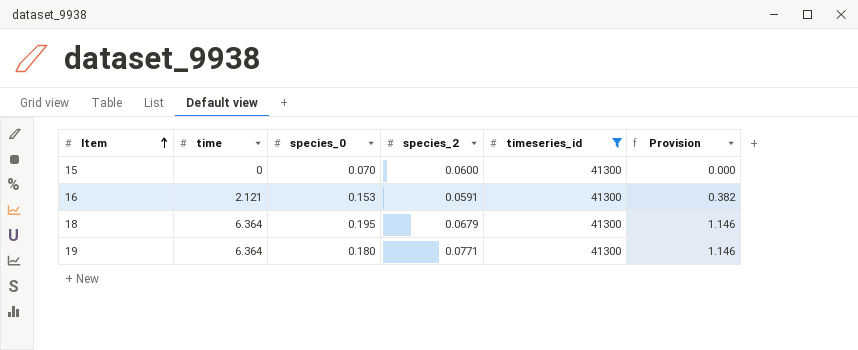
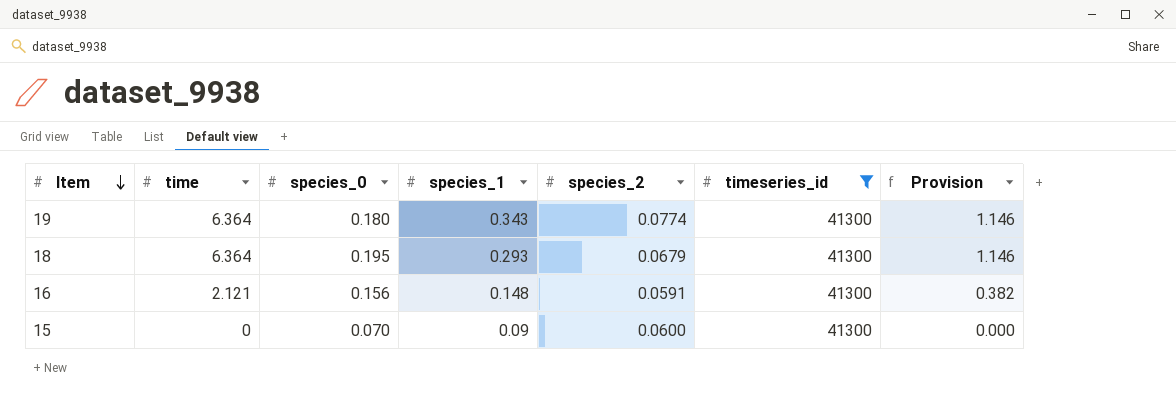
row order: Item ascending -> Item descending
column species_1 | position: none -> 4
19 | species_2: 0.0771 -> 0.0774
16 | species_0: 0.153 -> 0.156

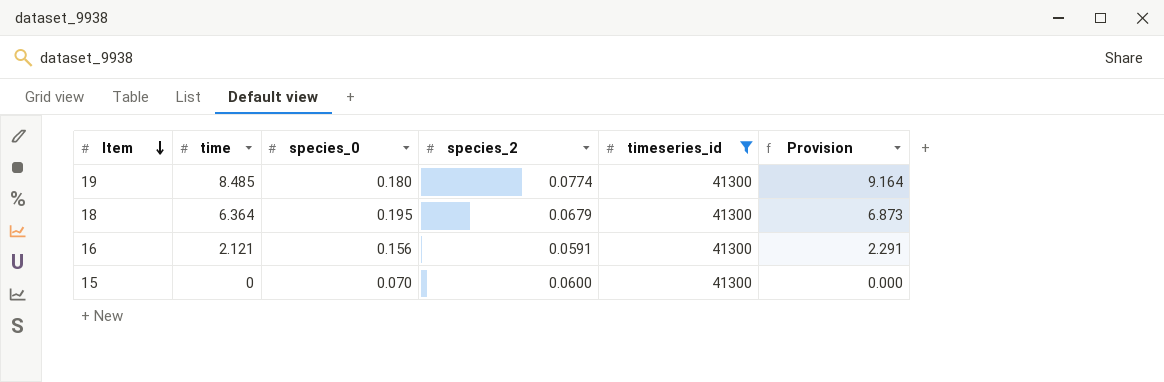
column species_1 | position: 4 -> none
column Provision | formula: [time] * 0.18 -> [time] * 1.08
19 | time: 6.364 -> 8.485

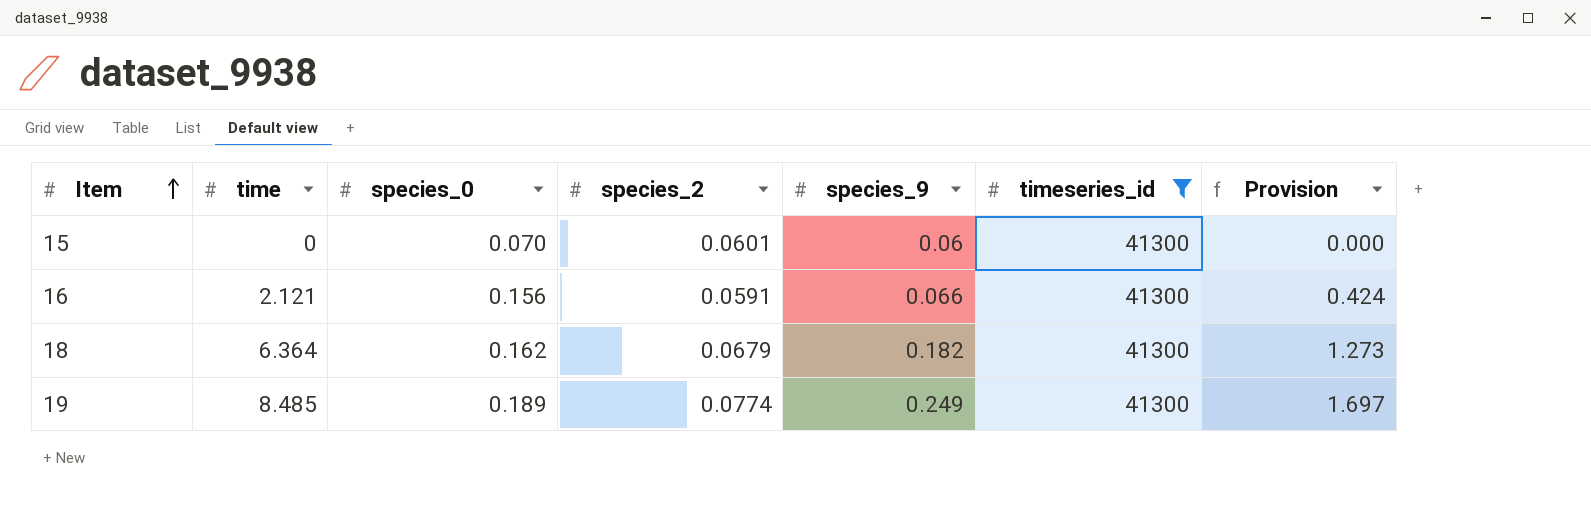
row order: Item descending -> Item ascending
column species_9 | position: none -> 5
column Provision | formula: [time] * 1.08 -> [time] * 0.2
15 | species_2: 0.0600 -> 0.0601
18 | species_0: 0.195 -> 0.162
19 | species_0: 0.180 -> 0.189

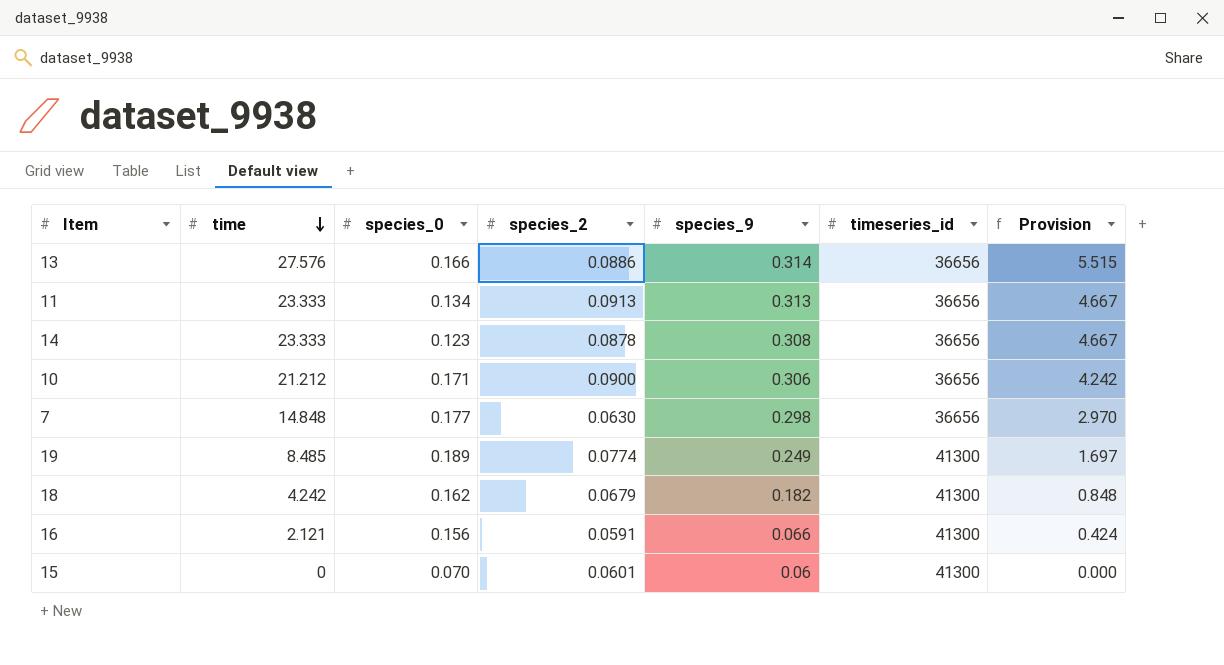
filter: timeseries_id = 41300 -> none
row order: Item ascending -> time descending
18 | time: 6.364 -> 4.242
18 | Provision: 1.273 -> 0.848

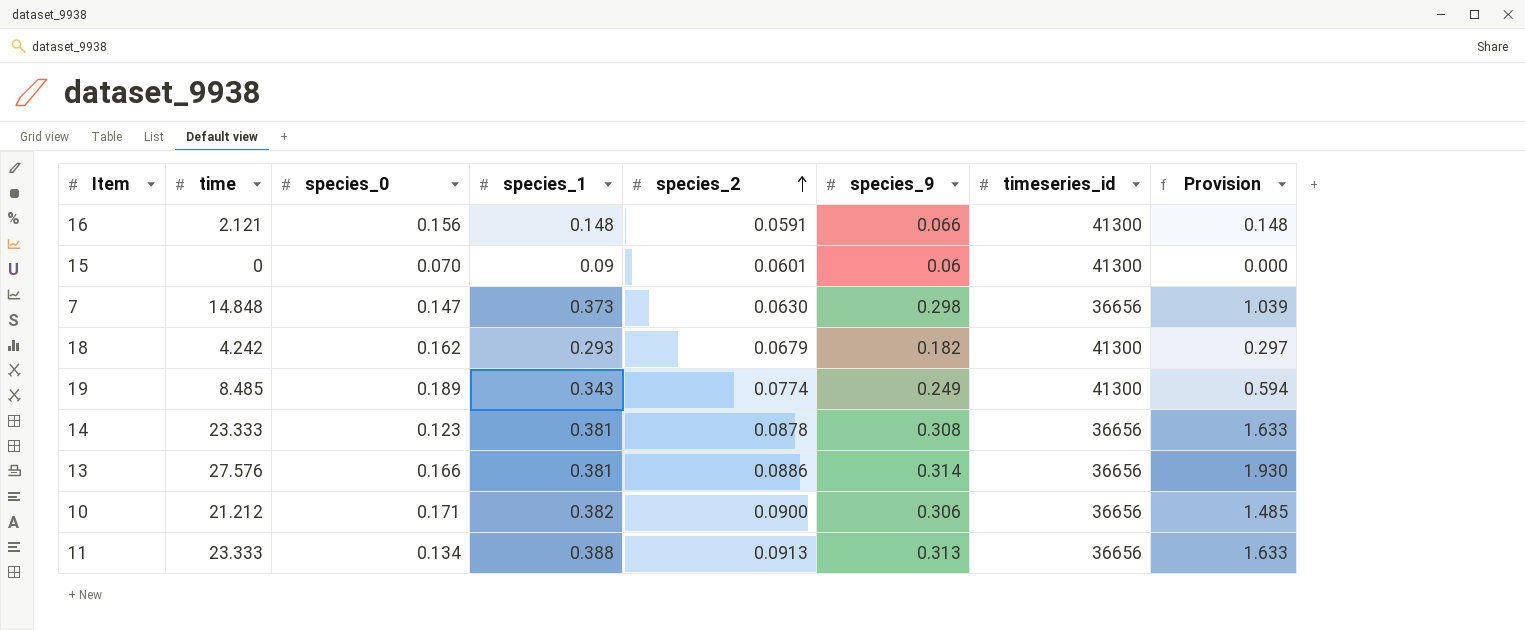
row order: time descending -> species_2 ascending
column species_1 | position: none -> 4
column Provision | formula: [time] * 0.2 -> [time] * 0.07
7 | species_0: 0.177 -> 0.147

